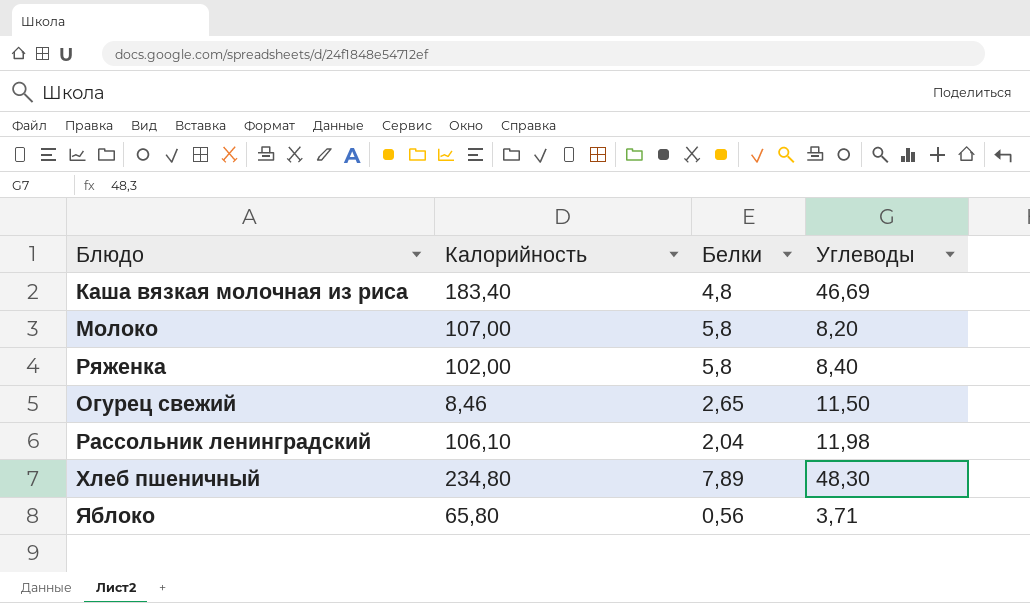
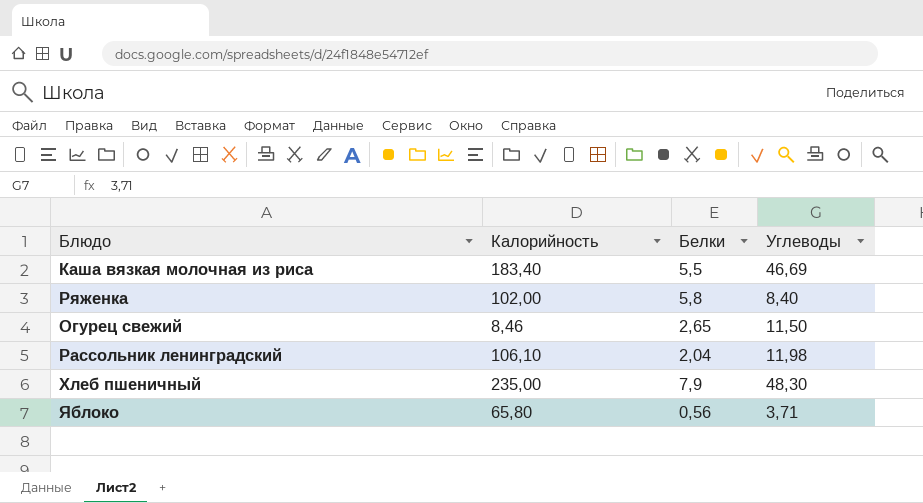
row Молоко: 107,00 | 5,8 | 8,20 -> none
Каша вязкая молочная из риса | Белки: 4,8 -> 5,5
Хлеб пшеничный | Калорийность: 234,80 -> 235,00
Хлеб пшеничный | Белки: 7,89 -> 7,9

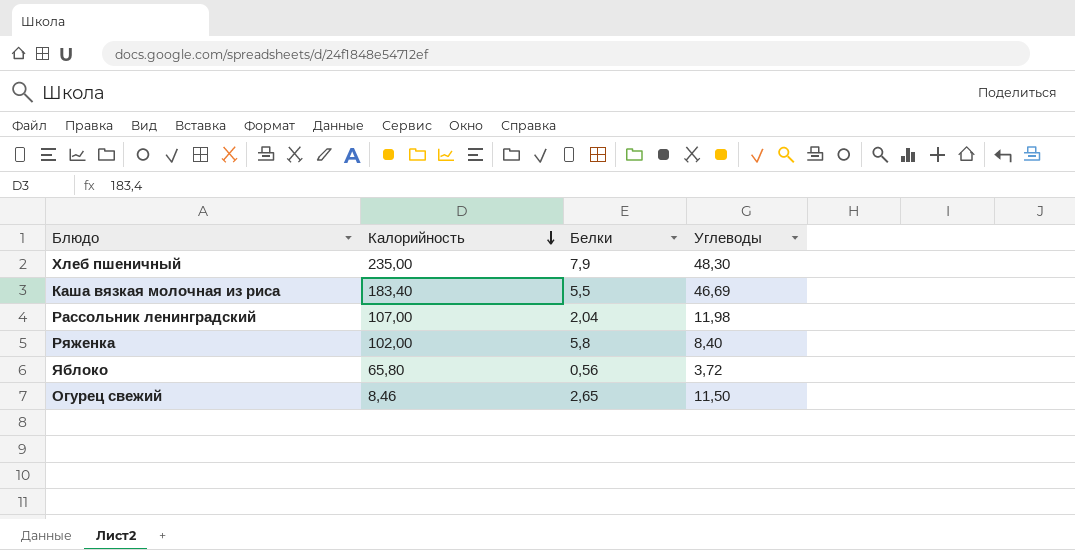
row order: none -> Калорийность descending
Рассольник ленинградский | Калорийность: 106,10 -> 107,00
Яблоко | Углеводы: 3,71 -> 3,72

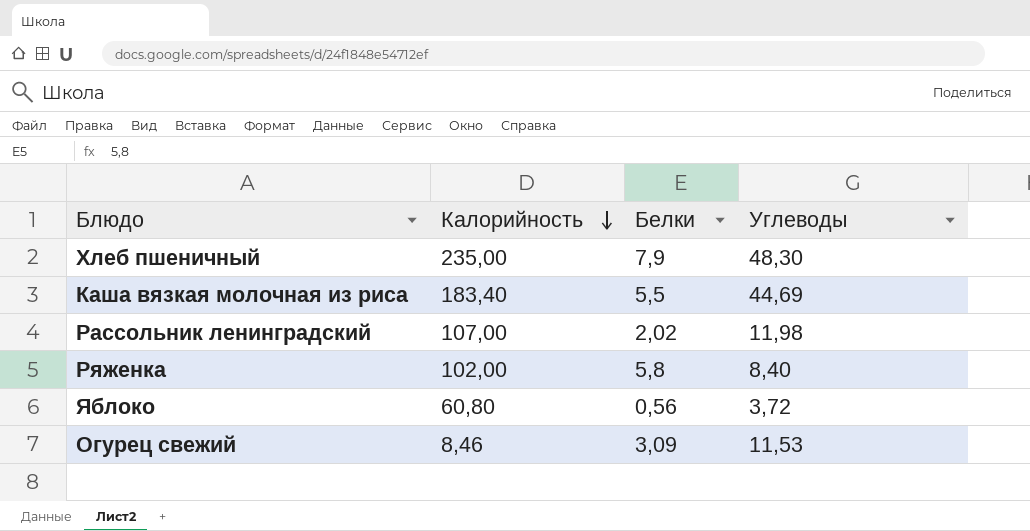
Каша вязкая молочная из риса | Углеводы: 46,69 -> 44,69
Рассольник ленинградский | Белки: 2,04 -> 2,02
Яблоко | Калорийность: 65,80 -> 60,80
Огурец свежий | Белки: 2,65 -> 3,09
Огурец свежий | Углеводы: 11,50 -> 11,53

